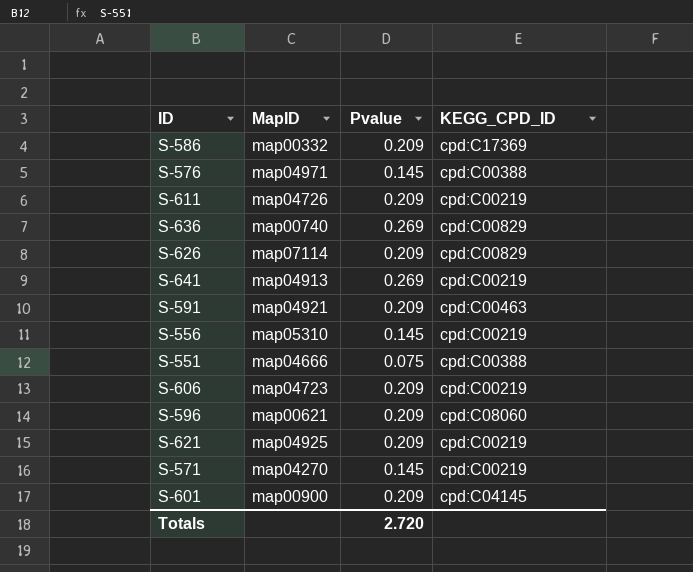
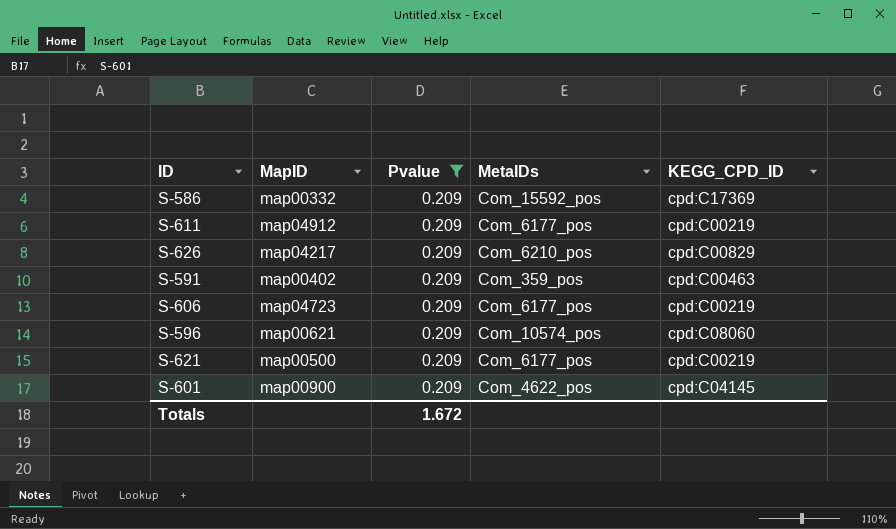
filter: none -> Pvalue = 0.209
column MetaIDs | position: none -> 4
S-611 | MapID: map04726 -> map04912
S-626 | MapID: map07114 -> map04217
S-591 | MapID: map04921 -> map00402
S-621 | MapID: map04925 -> map00500
Totals | Pvalue: 2.720 -> 1.672

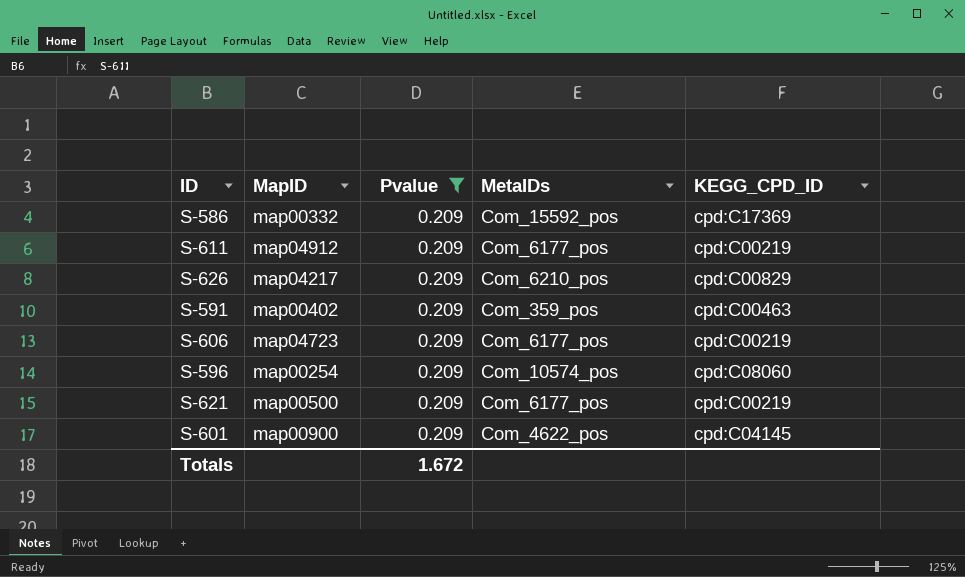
S-596 | MapID: map00621 -> map00254

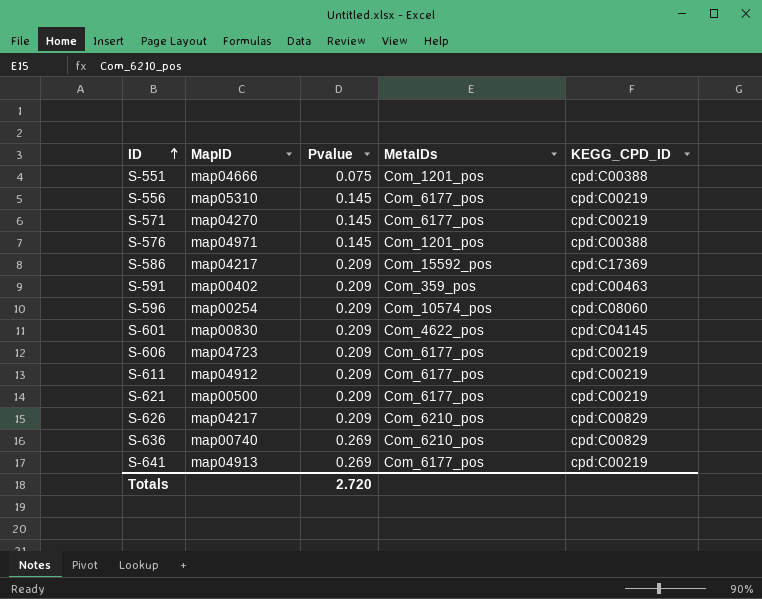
filter: Pvalue = 0.209 -> none
row order: none -> ID ascending
S-586 | MapID: map00332 -> map04217
S-601 | MapID: map00900 -> map00830
Totals | Pvalue: 1.672 -> 2.720

